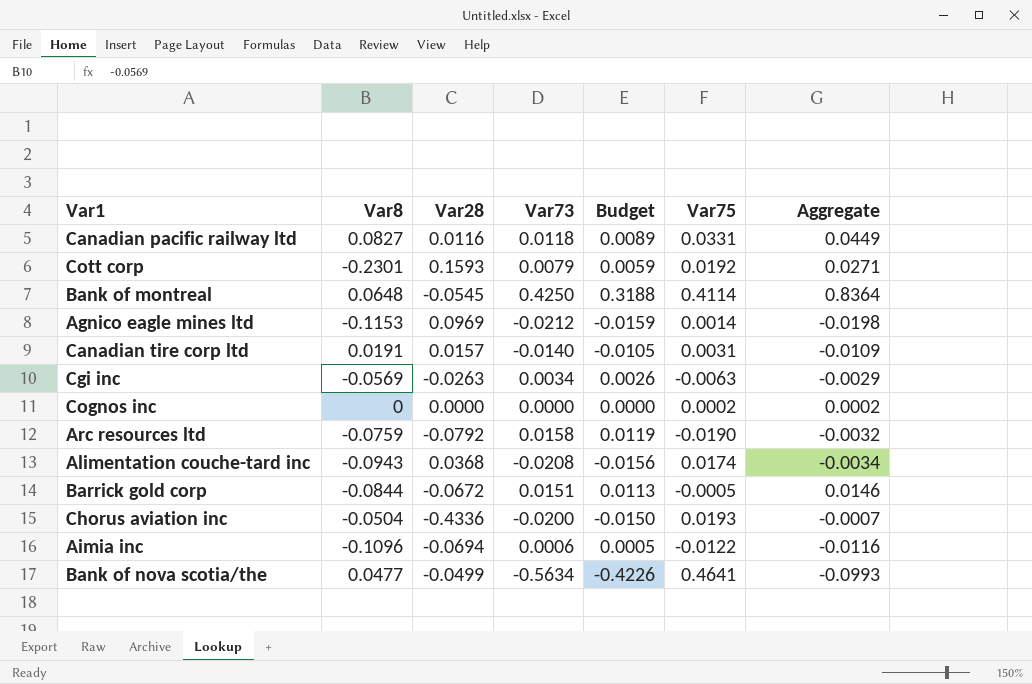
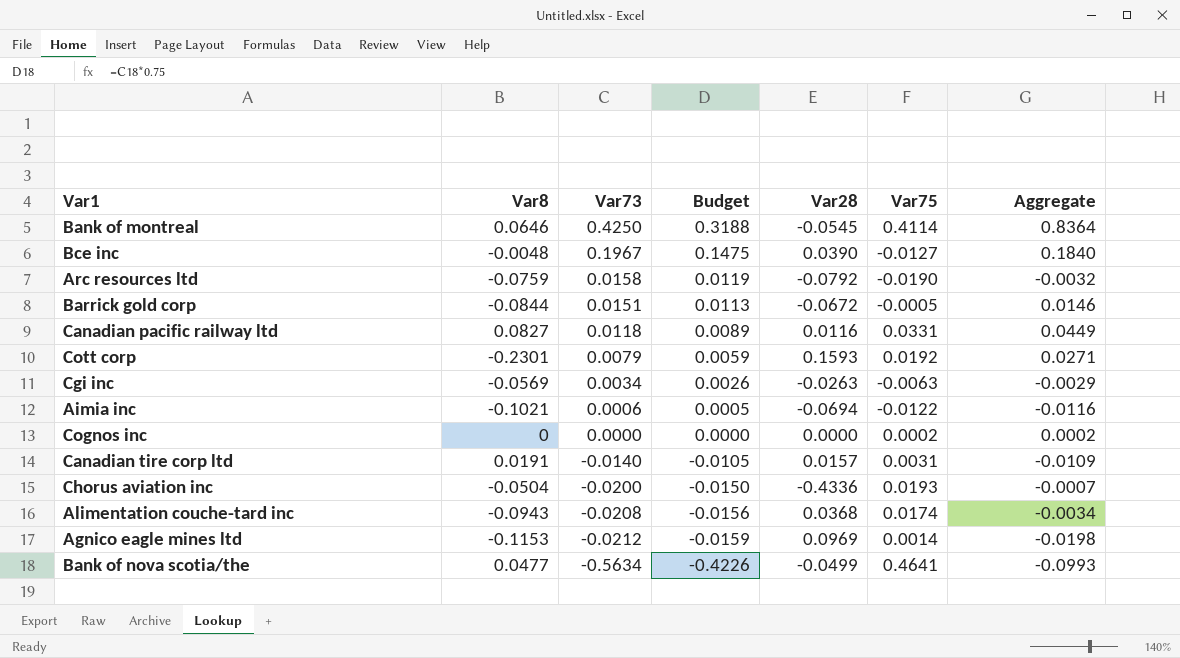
row order: none -> Var73 descending
column Var28 | position: 3 -> 5
Bank of montreal | Var8: 0.0648 -> 0.0646
row Bce inc: none -> -0.0048 | 0.1967 | 0.1475 | 0.0390 | -0.0127 | 0.1840
Aimia inc | Var8: -0.1096 -> -0.1021

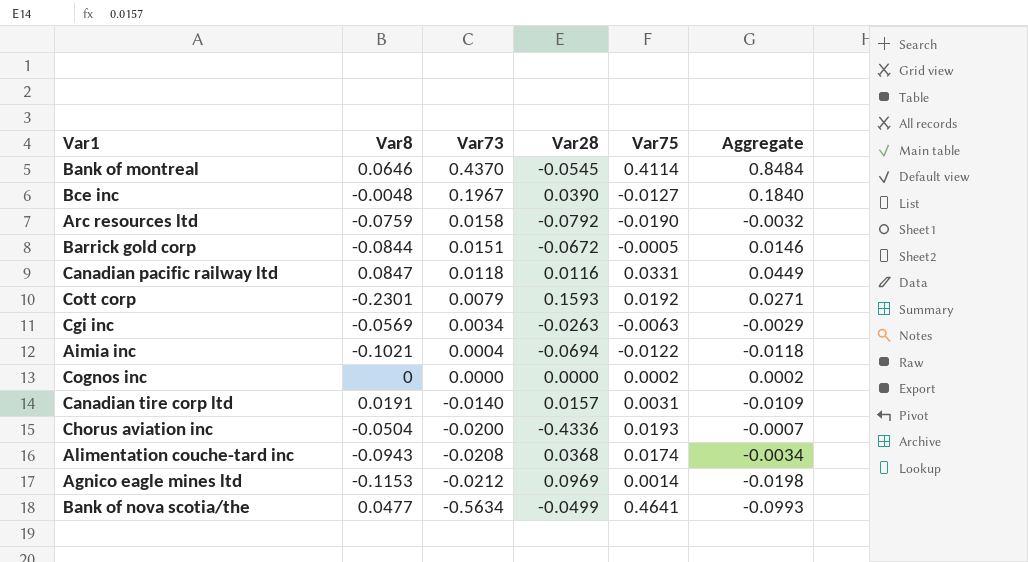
column Budget | formula: [Var73] * 0.75 -> none
Bank of montreal | Var73: 0.4250 -> 0.4370
Bank of montreal | Aggregate: 0.8364 -> 0.8484
Canadian pacific railway ltd | Var8: 0.0827 -> 0.0847
Aimia inc | Var73: 0.0006 -> 0.0004
Aimia inc | Aggregate: -0.0116 -> -0.0118

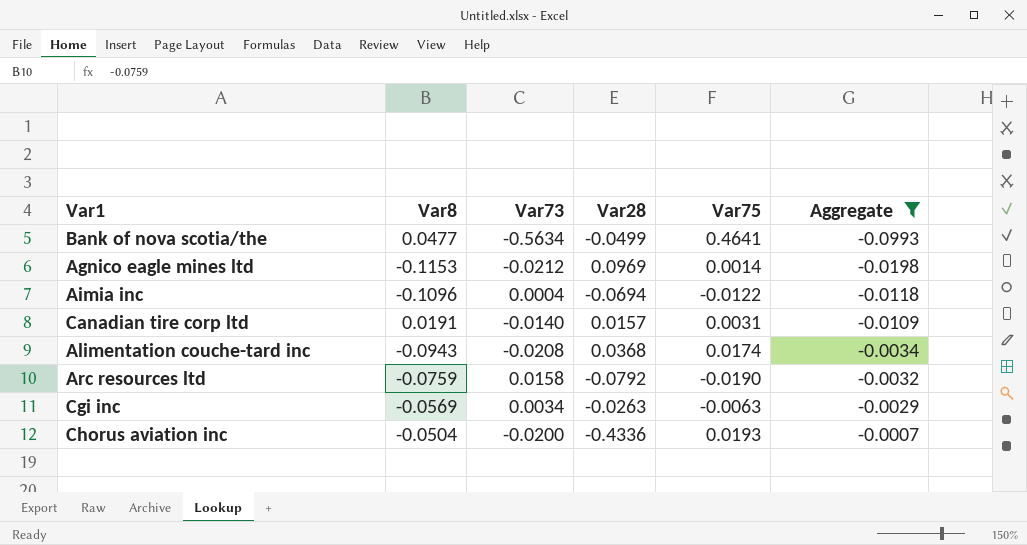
filter: none -> Aggregate <= -0.0007
row order: Var73 descending -> Aggregate ascending
Aimia inc | Var8: -0.1021 -> -0.1096

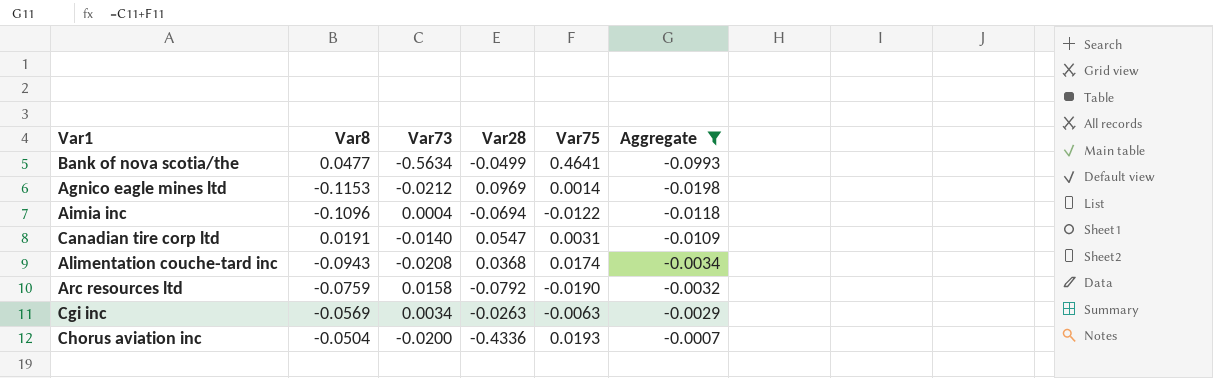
Canadian tire corp ltd | Var28: 0.0157 -> 0.0547

